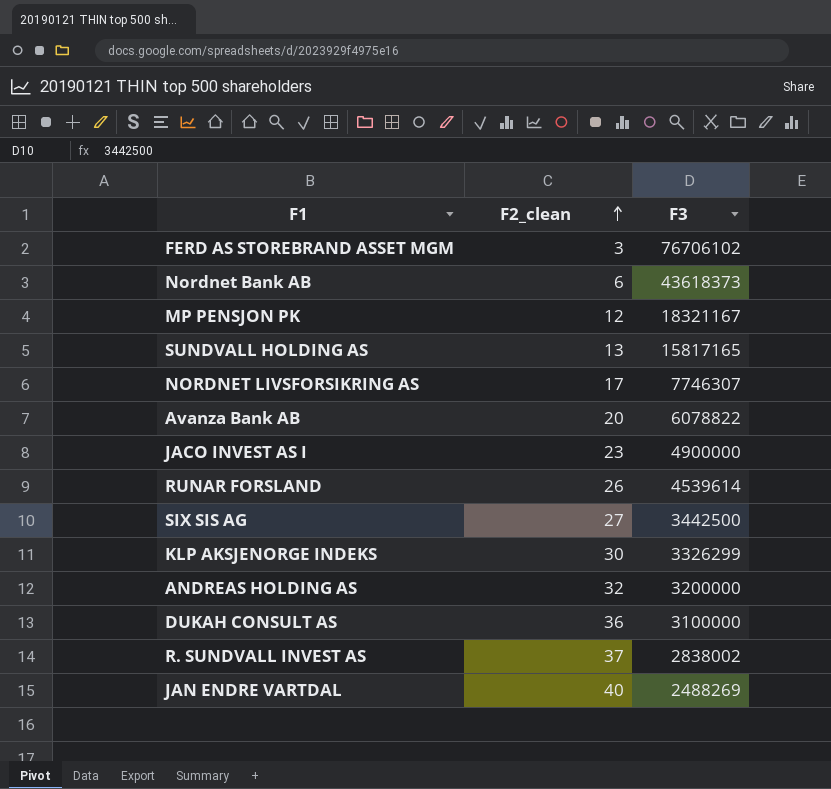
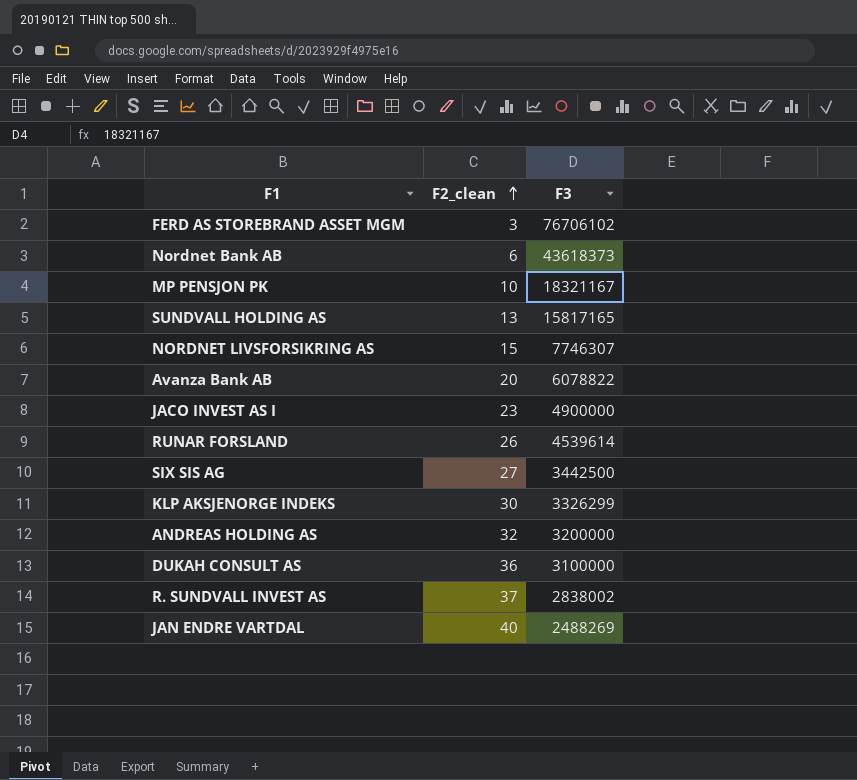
MP PENSJON PK | F2_clean: 12 -> 10
NORDNET LIVSFORSIKRING AS | F2_clean: 17 -> 15

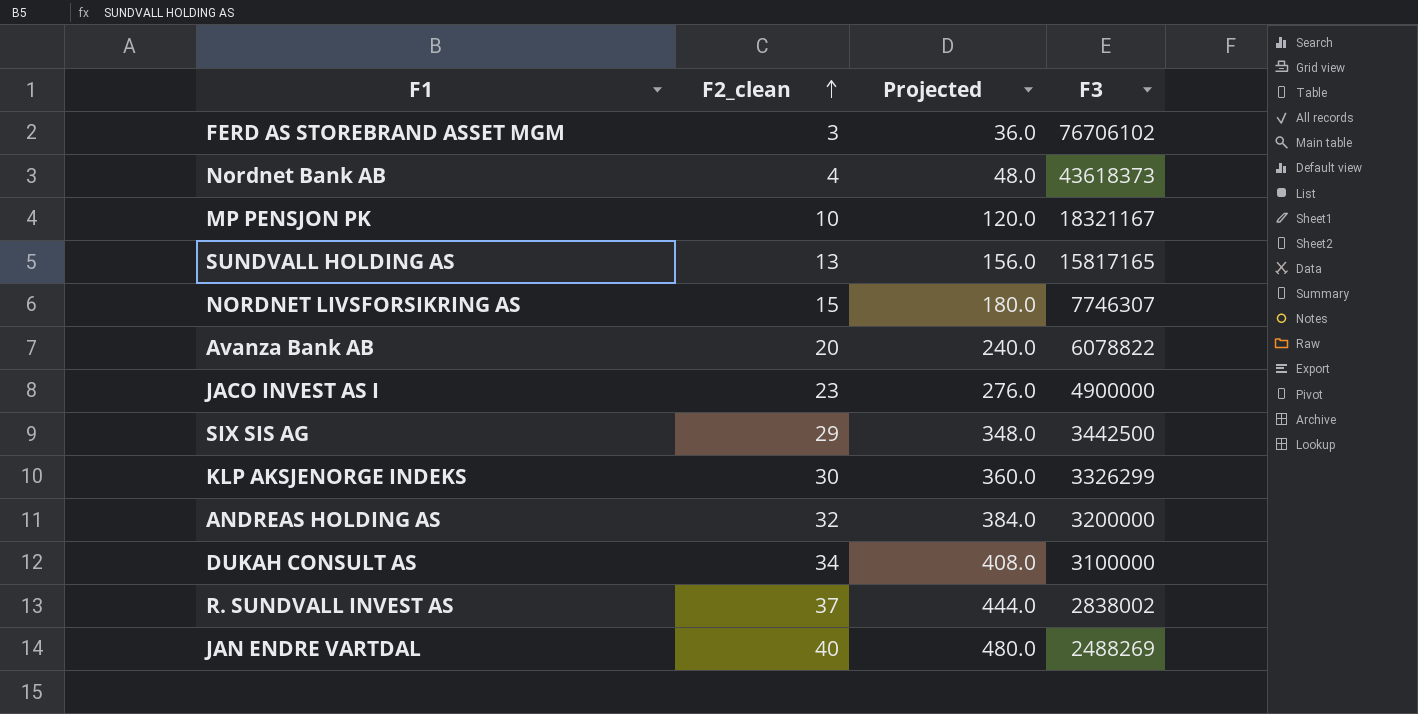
column Projected | formula: none -> [F2_clean] * 12
row RUNAR FORSLAND: 26 | 4539614 -> none
Nordnet Bank AB | F2_clean: 6 -> 4
SIX SIS AG | F2_clean: 27 -> 29
DUKAH CONSULT AS | F2_clean: 36 -> 34

